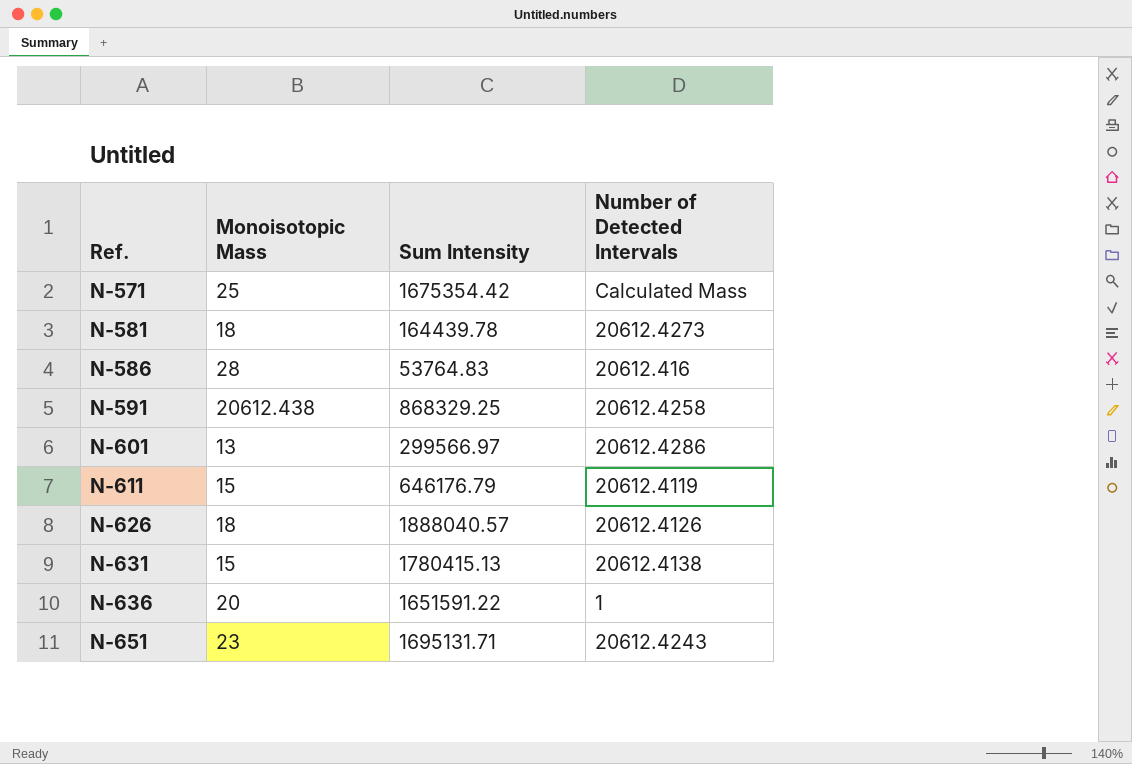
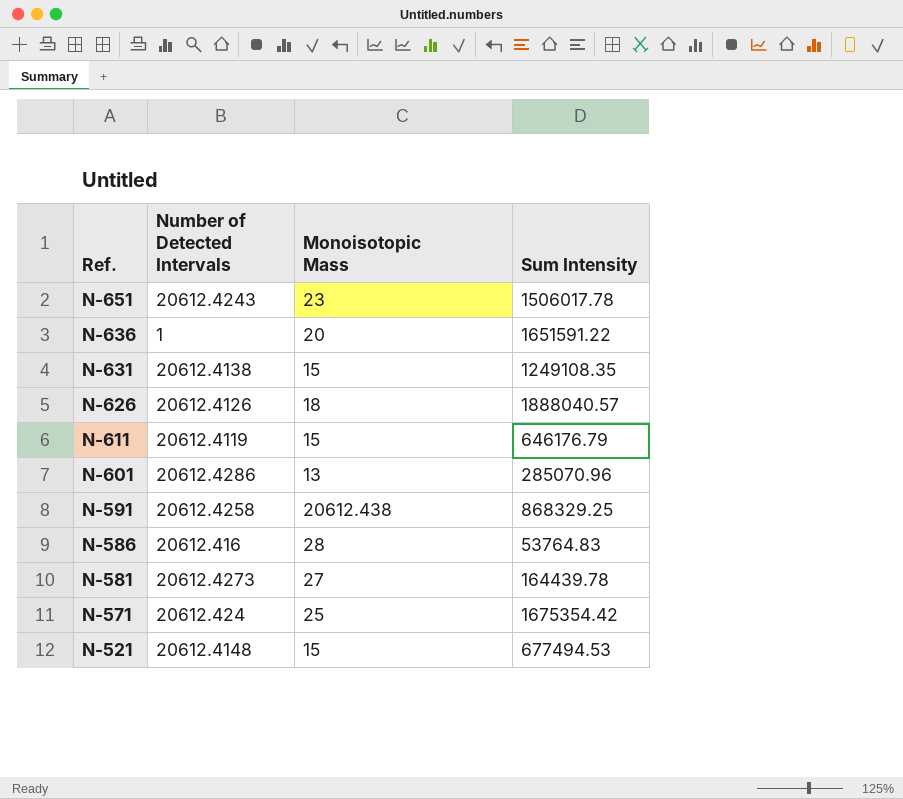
row order: Ref. ascending -> Ref. descending
column Number of Detected Intervals | position: 4 -> 2
N-651 | Sum Intensity: 1695131.71 -> 1506017.78
N-631 | Sum Intensity: 1780415.13 -> 1249108.35
N-601 | Sum Intensity: 299566.97 -> 285070.96
N-581 | Monoisotopic Mass: 18 -> 27
N-571 | Number of Detected Intervals: Calculated Mass -> 20612.424
row N-521: none -> 20612.4148 | 15 | 677494.53

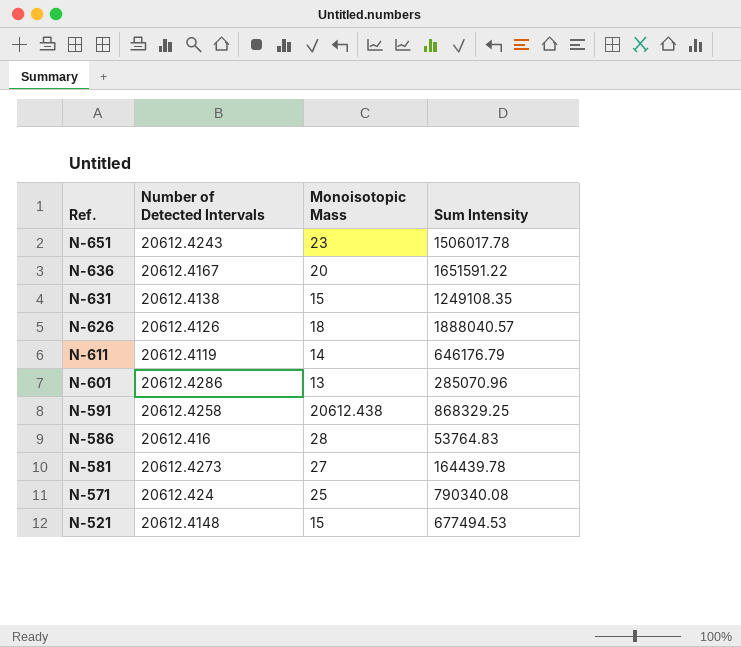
N-636 | Number of Detected Intervals: 1 -> 20612.4167
N-611 | Monoisotopic Mass: 15 -> 14
N-571 | Sum Intensity: 1675354.42 -> 790340.08

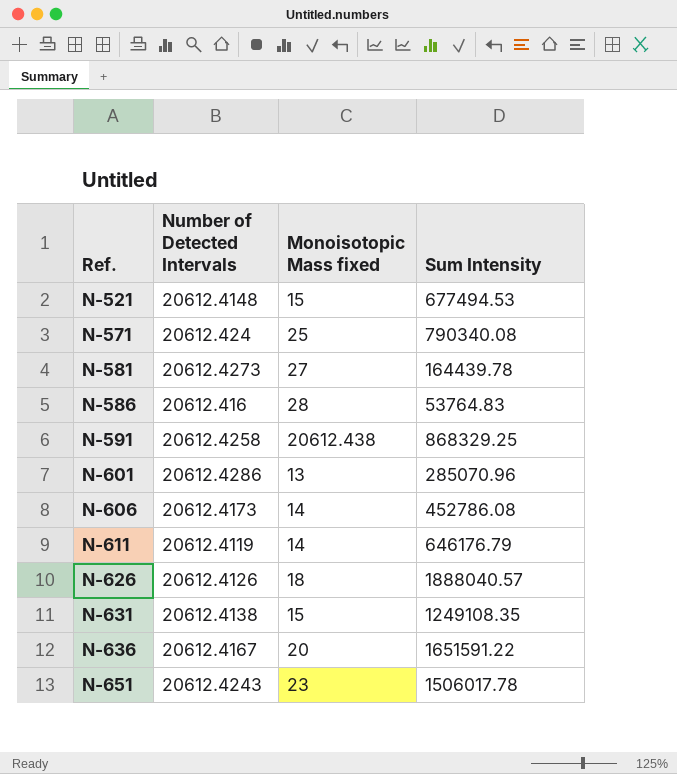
row order: Ref. descending -> Ref. ascending
column name: Monoisotopic Mass -> Monoisotopic Mass fixed
row N-606: none -> 20612.4173 | 14 | 452786.08

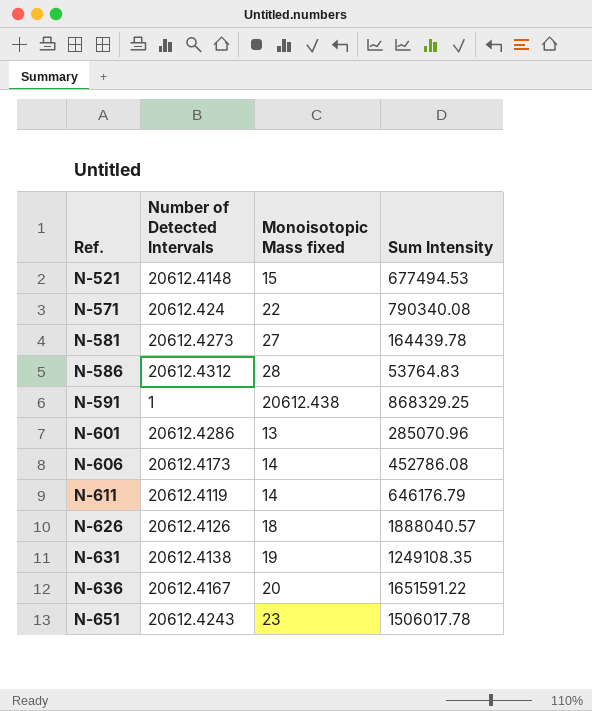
N-571 | Monoisotopic Mass fixed: 25 -> 22
N-586 | Number of Detected Intervals: 20612.416 -> 20612.4312
N-591 | Number of Detected Intervals: 20612.4258 -> 1
N-631 | Monoisotopic Mass fixed: 15 -> 19

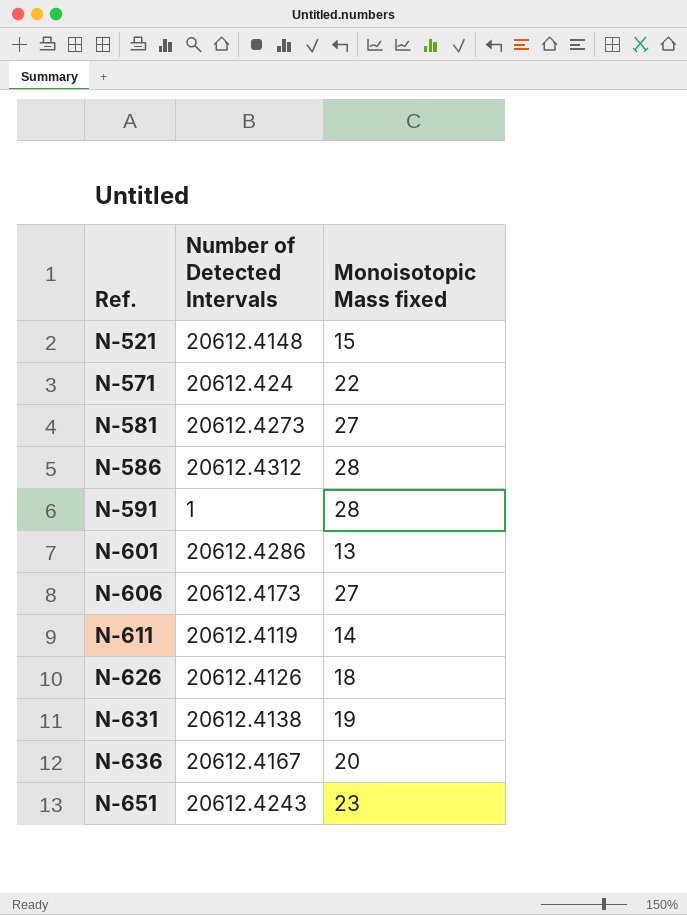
column Sum Intensity | position: 4 -> none
N-591 | Monoisotopic Mass fixed: 20612.438 -> 28
N-606 | Monoisotopic Mass fixed: 14 -> 27

